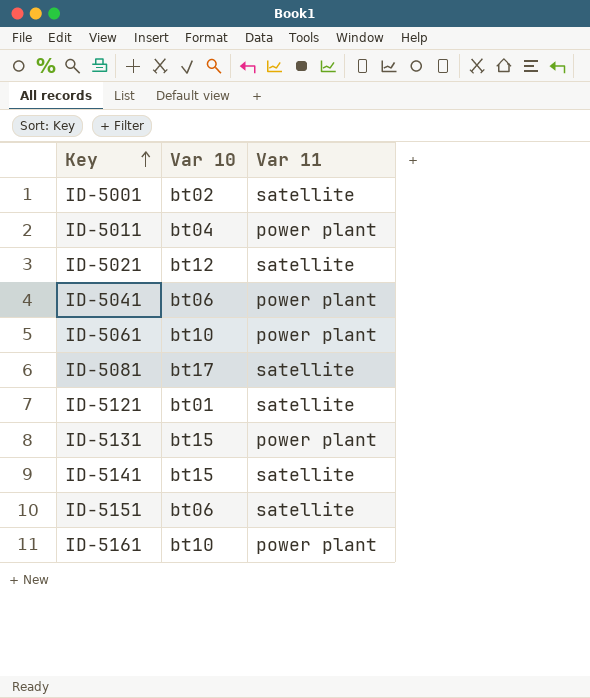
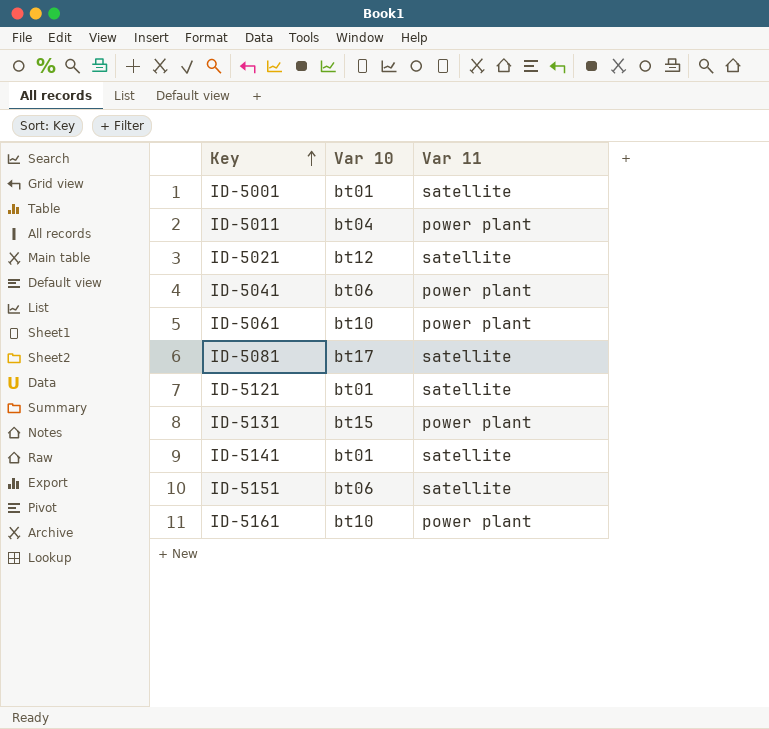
ID-5001 | Var 10: bt02 -> bt01
ID-5141 | Var 10: bt15 -> bt01

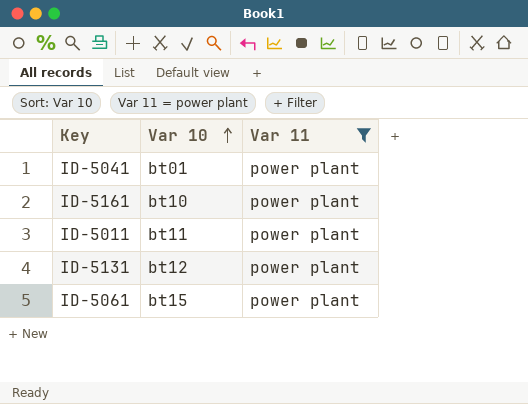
filter: none -> Var 11 = power plant
row order: Key ascending -> Var 10 ascending
ID-5041 | Var 10: bt06 -> bt01
ID-5011 | Var 10: bt04 -> bt11
ID-5131 | Var 10: bt15 -> bt12
ID-5061 | Var 10: bt10 -> bt15

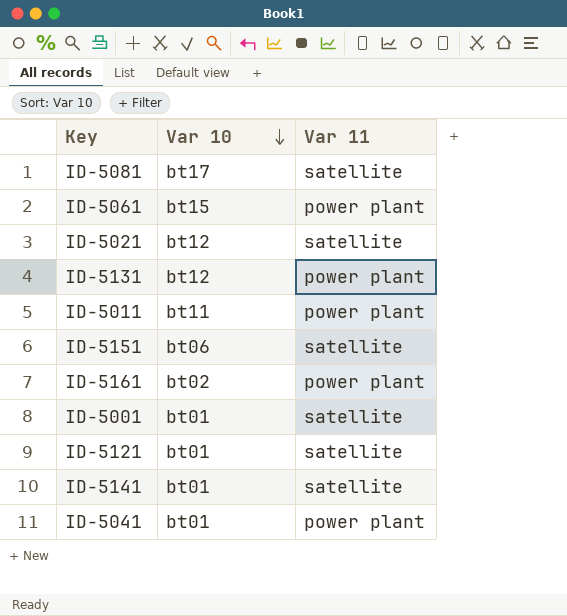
filter: Var 11 = power plant -> none
row order: Var 10 ascending -> Var 10 descending
ID-5161 | Var 10: bt10 -> bt02

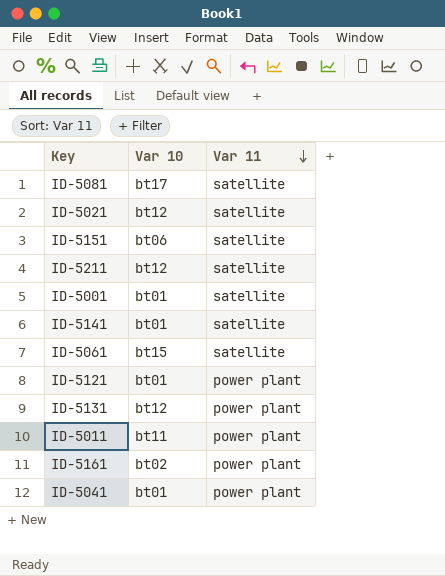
row order: Var 10 descending -> Var 11 descending
row ID-5211: none -> bt12 | satellite
ID-5061 | Var 11: power plant -> satellite
ID-5121 | Var 11: satellite -> power plant

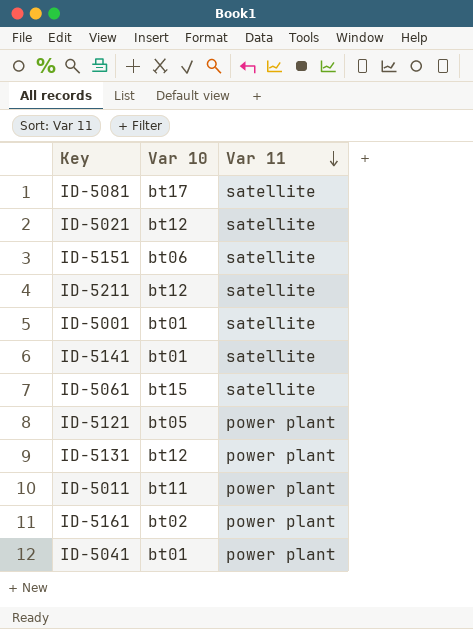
ID-5121 | Var 10: bt01 -> bt05

